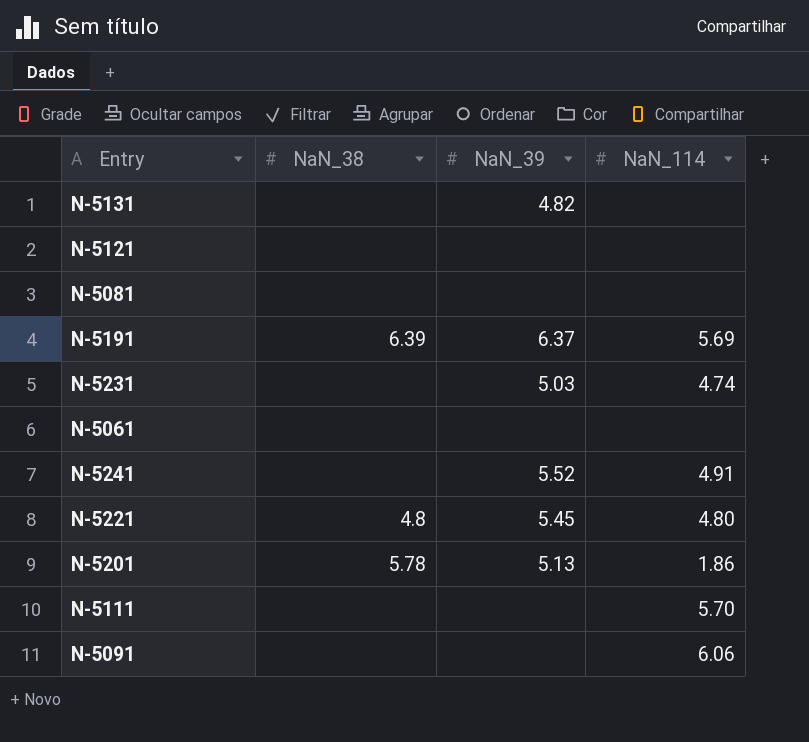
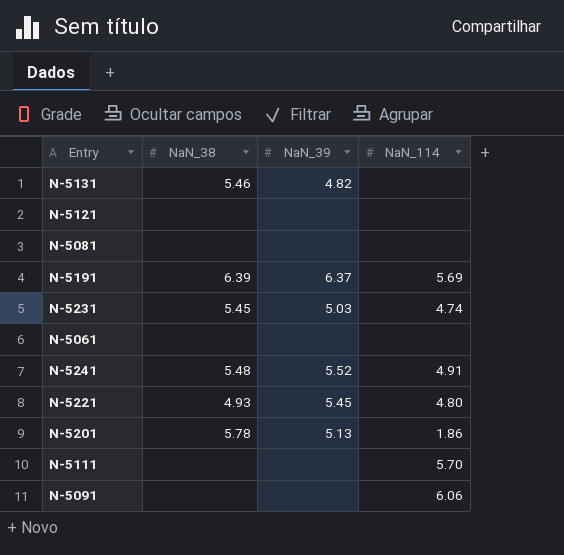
N-5131 | NaN_38: none -> 5.46
N-5231 | NaN_38: none -> 5.45
N-5241 | NaN_38: none -> 5.48
N-5221 | NaN_38: 4.8 -> 4.93

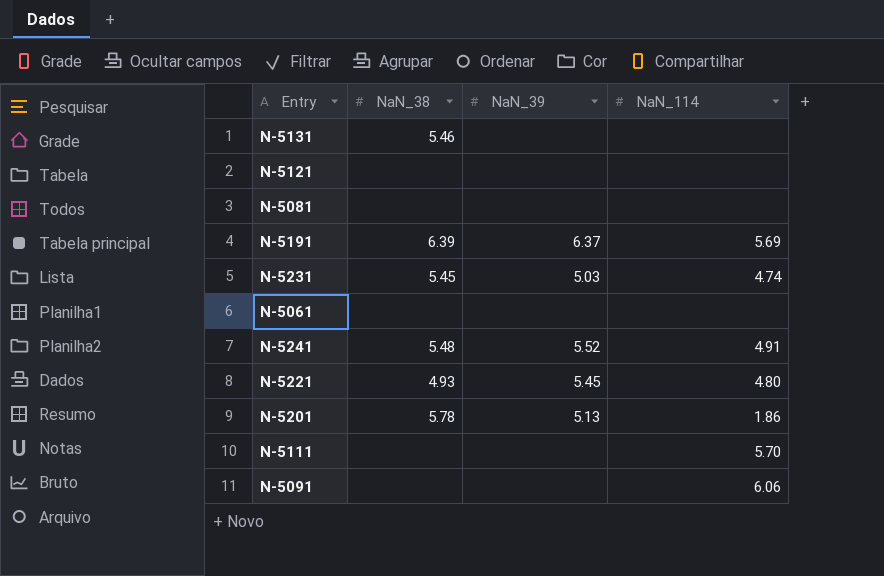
N-5131 | NaN_39: 4.82 -> none

